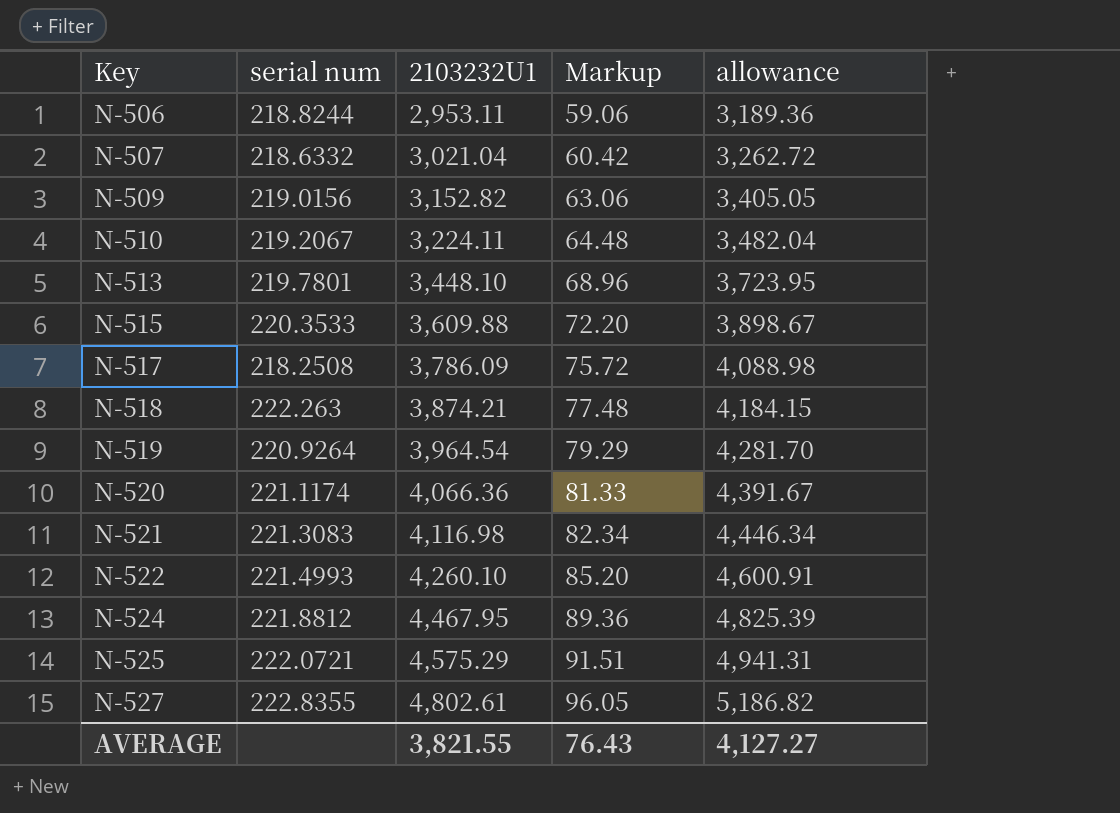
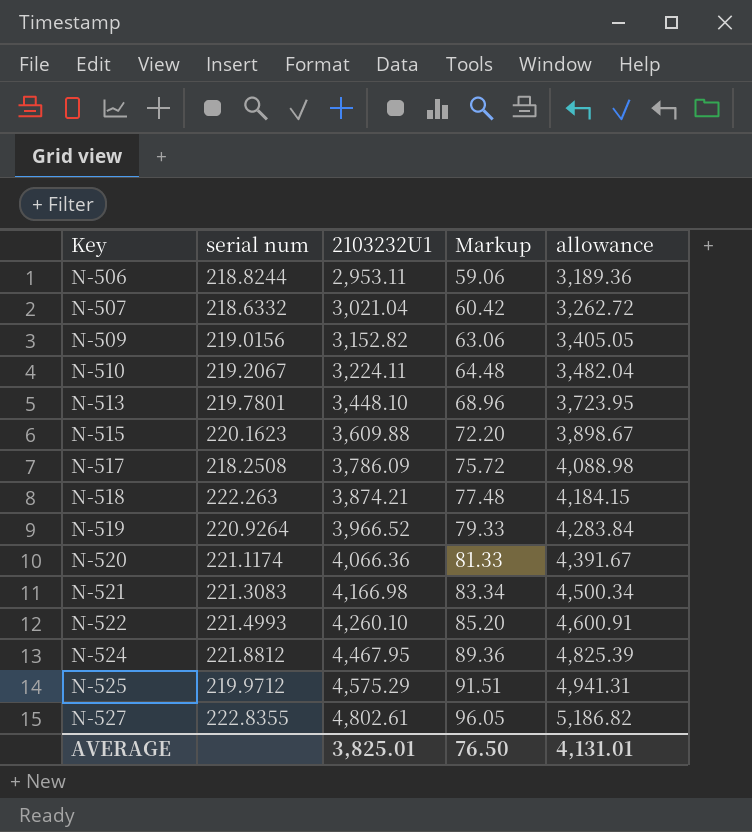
N-515 | serial num: 220.3533 -> 220.1623
N-519 | 2103232U1: 3,964.54 -> 3,966.52
N-519 | Markup: 79.29 -> 79.33
N-519 | allowance: 4,281.70 -> 4,283.84
N-521 | 2103232U1: 4,116.98 -> 4,166.98
N-521 | Markup: 82.34 -> 83.34
N-521 | allowance: 4,446.34 -> 4,500.34
N-525 | serial num: 222.0721 -> 219.9712
AVERAGE | 2103232U1: 3,821.55 -> 3,825.01
AVERAGE | Markup: 76.43 -> 76.50
AVERAGE | allowance: 4,127.27 -> 4,131.01

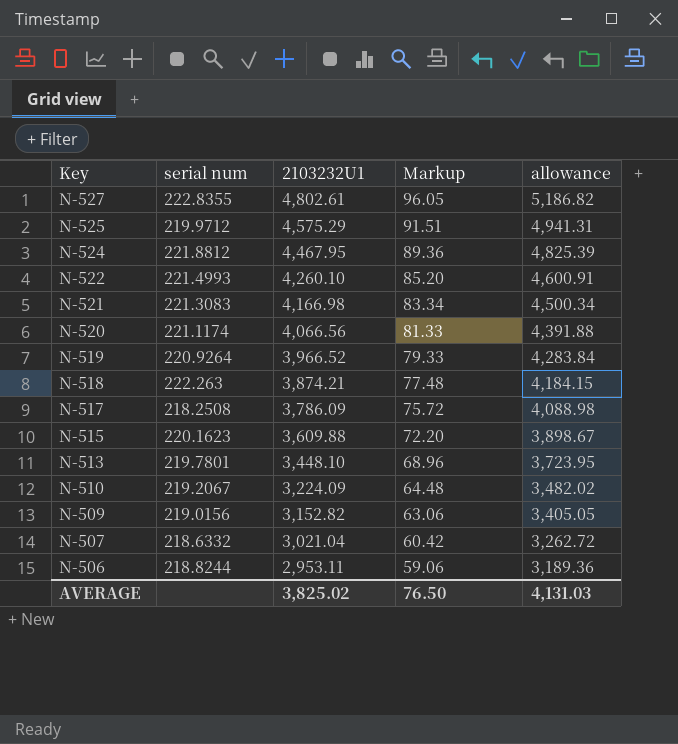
row order: Key ascending -> Key descending
N-520 | 2103232U1: 4,066.36 -> 4,066.56
N-520 | allowance: 4,391.67 -> 4,391.88
N-510 | 2103232U1: 3,224.11 -> 3,224.09
N-510 | allowance: 3,482.04 -> 3,482.02
AVERAGE | 2103232U1: 3,825.01 -> 3,825.02
AVERAGE | allowance: 4,131.01 -> 4,131.03

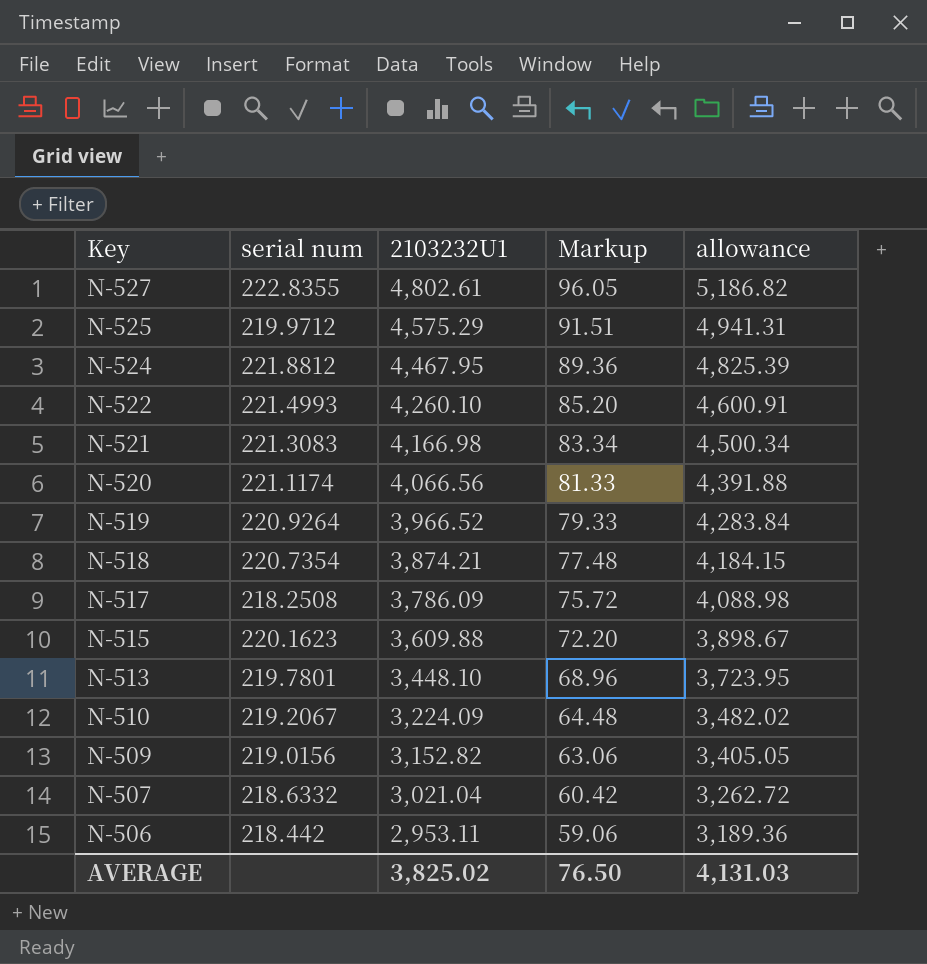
N-518 | serial num: 222.263 -> 220.7354
N-506 | serial num: 218.8244 -> 218.442

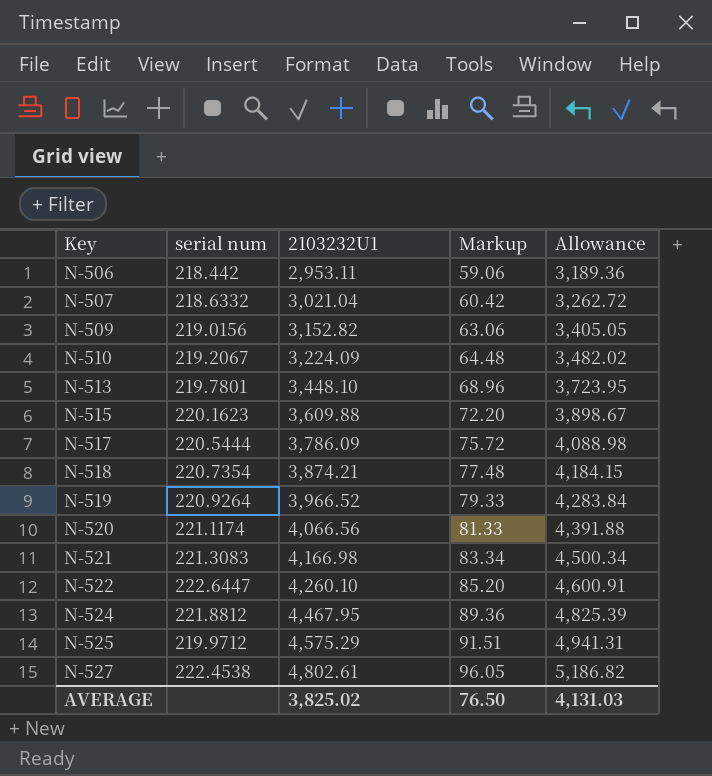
row order: Key descending -> Key ascending
column name: allowance -> Allowance
N-517 | serial num: 218.2508 -> 220.5444
N-522 | serial num: 221.4993 -> 222.6447
N-527 | serial num: 222.8355 -> 222.4538

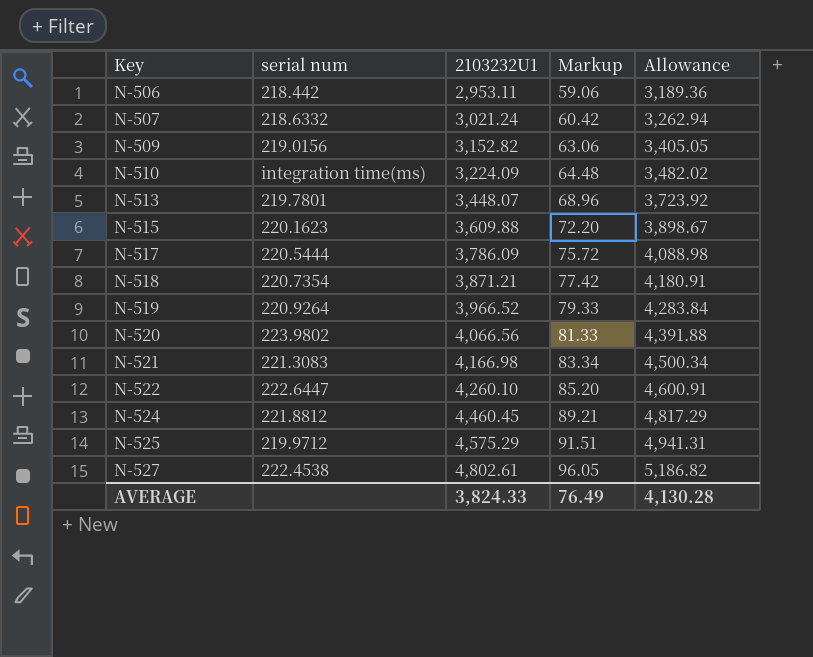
N-507 | 2103232U1: 3,021.04 -> 3,021.24
N-507 | Allowance: 3,262.72 -> 3,262.94
N-510 | serial num: 219.2067 -> integration time(ms)
N-513 | 2103232U1: 3,448.10 -> 3,448.07
N-513 | Allowance: 3,723.95 -> 3,723.92
N-518 | 2103232U1: 3,874.21 -> 3,871.21
N-518 | Markup: 77.48 -> 77.42
N-518 | Allowance: 4,184.15 -> 4,180.91
N-520 | serial num: 221.1174 -> 223.9802
N-524 | 2103232U1: 4,467.95 -> 4,460.45
N-524 | Markup: 89.36 -> 89.21
N-524 | Allowance: 4,825.39 -> 4,817.29
AVERAGE | 2103232U1: 3,825.02 -> 3,824.33
AVERAGE | Markup: 76.50 -> 76.49
AVERAGE | Allowance: 4,131.03 -> 4,130.28

